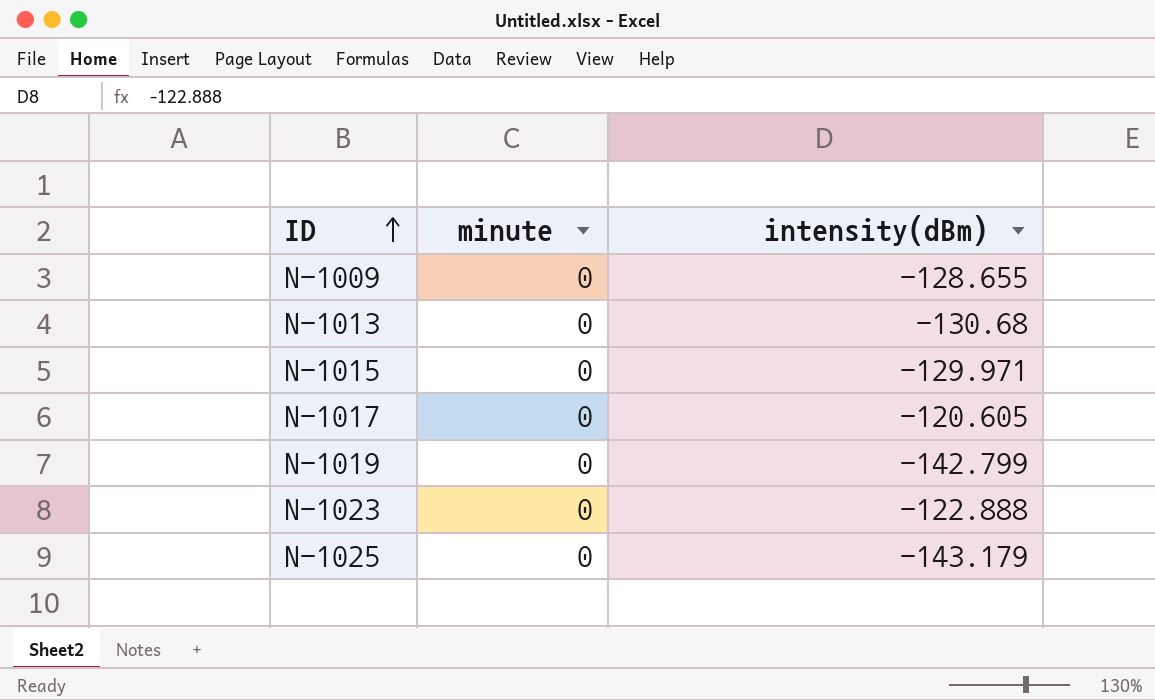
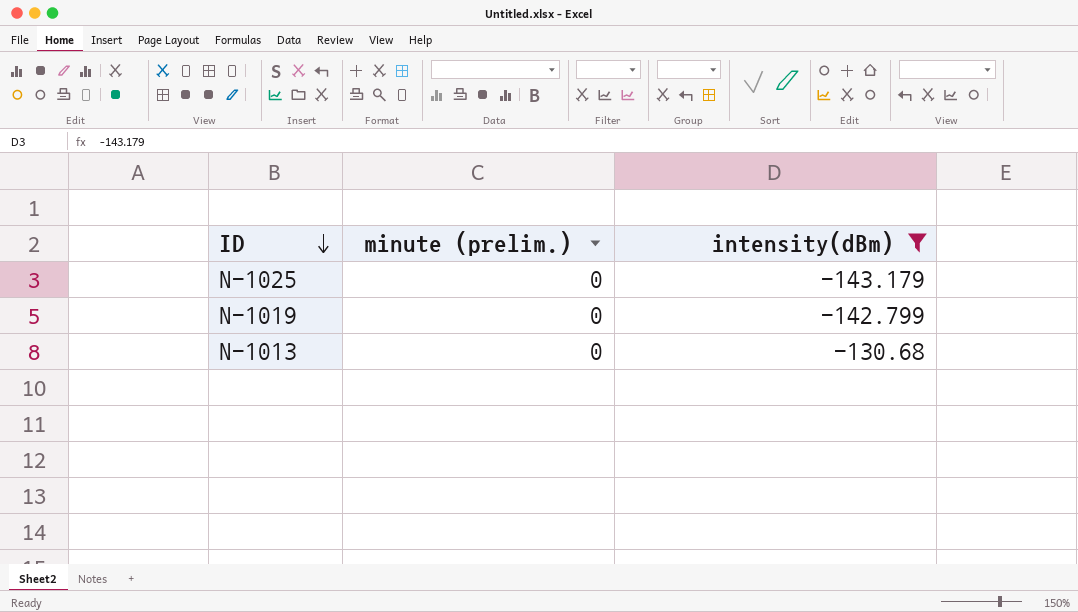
filter: none -> intensity(dBm) <= -130.68
row order: ID ascending -> ID descending
column name: minute -> minute (prelim.)

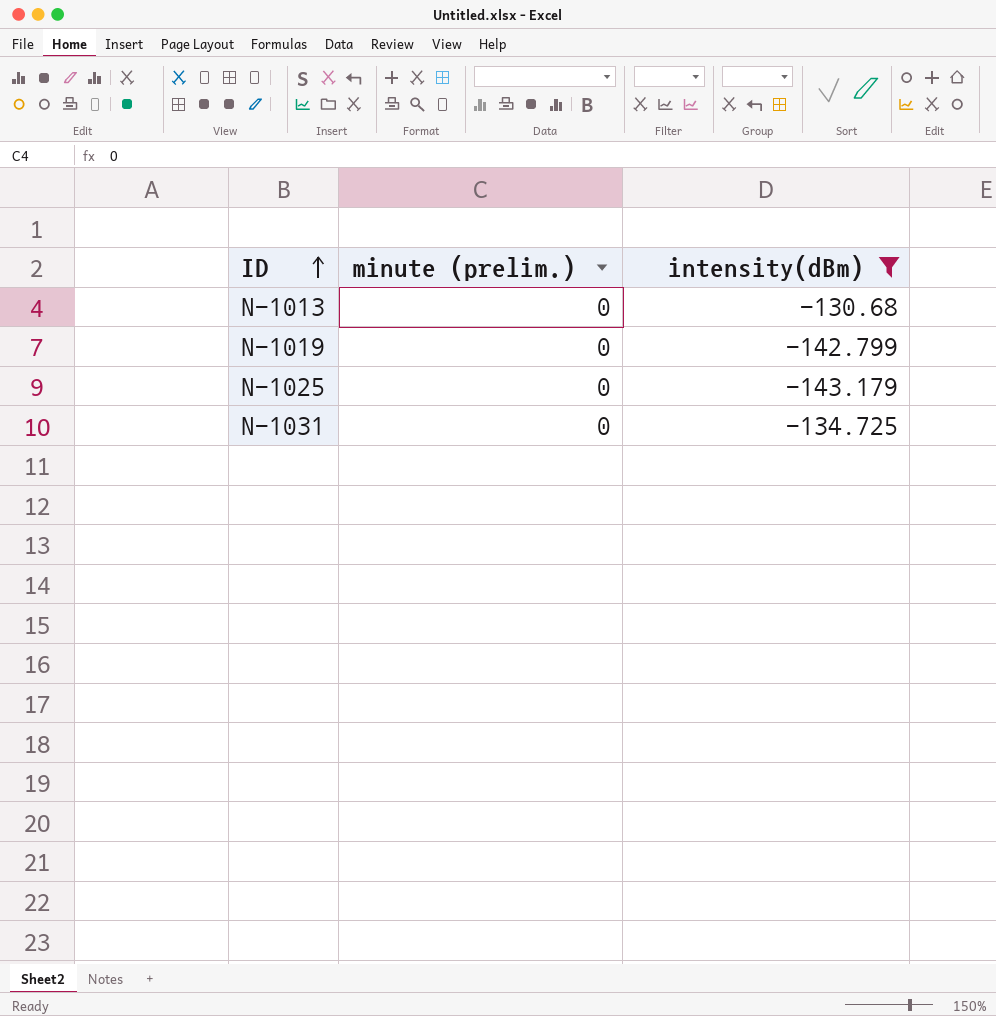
row order: ID descending -> ID ascending
row N-1031: none -> 0 | -134.725

